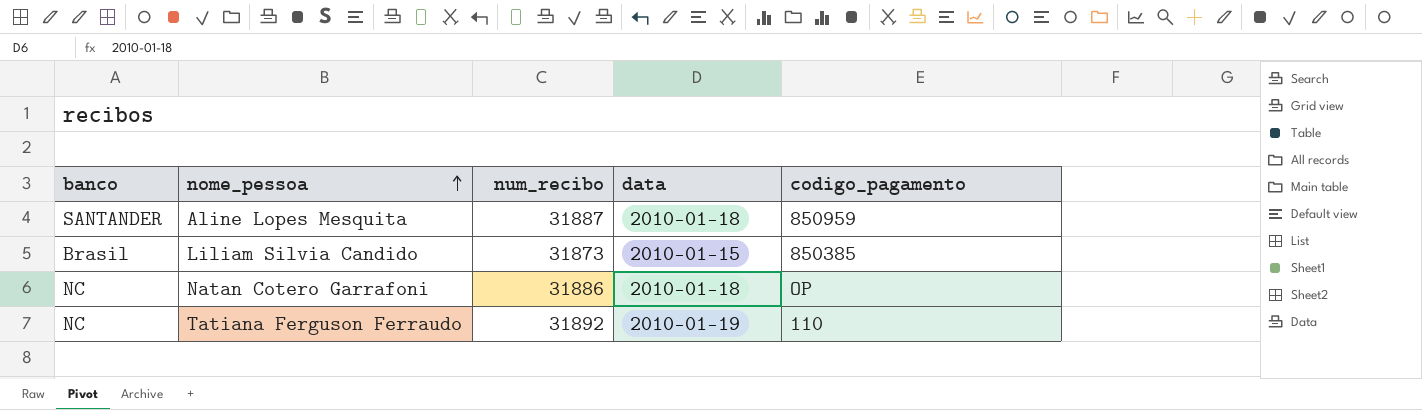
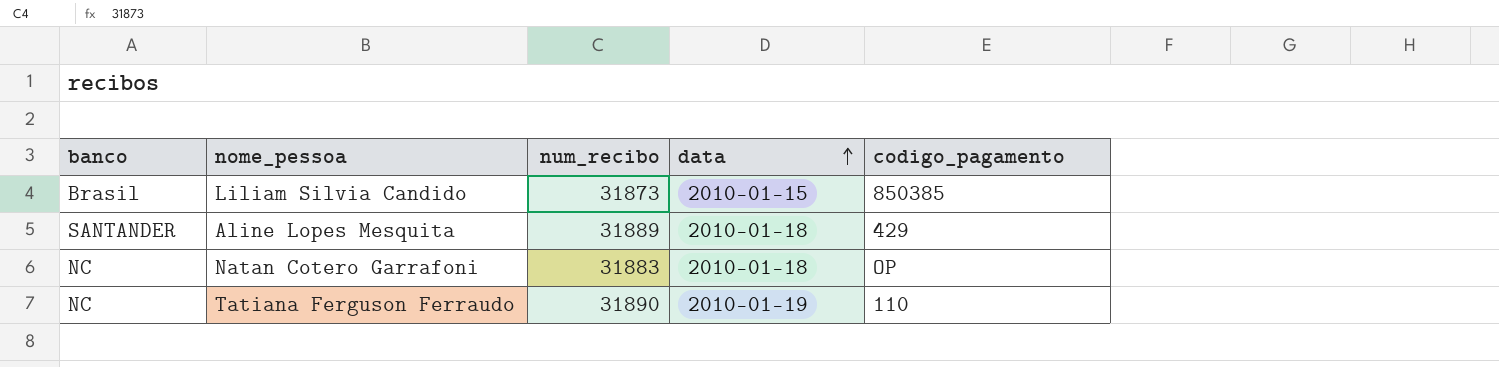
row order: nome_pessoa ascending -> data ascending
Aline Lopes Mesquita | num_recibo: 31887 -> 31889
Aline Lopes Mesquita | codigo_pagamento: 850959 -> 429
Natan Cotero Garrafoni | num_recibo: 31886 -> 31883
Tatiana Ferguson Ferraudo | num_recibo: 31892 -> 31890

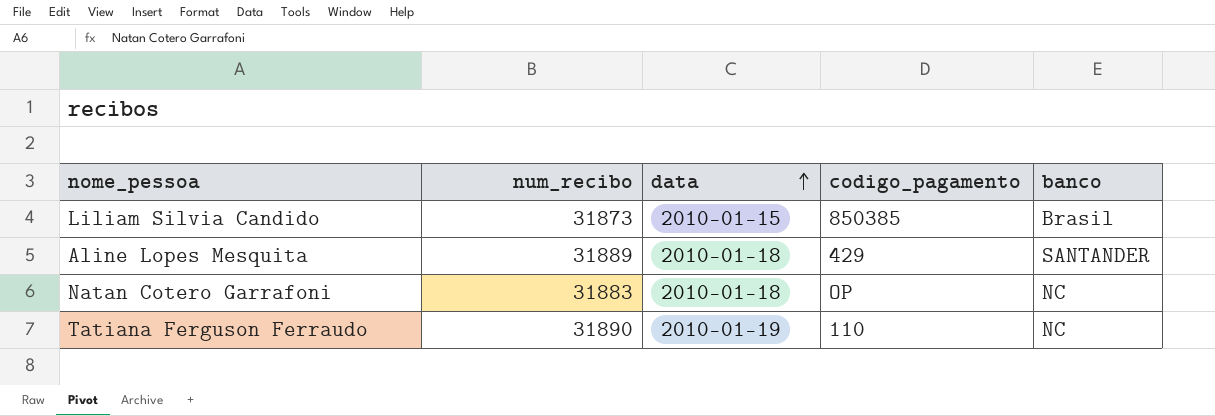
column banco | position: 1 -> 5

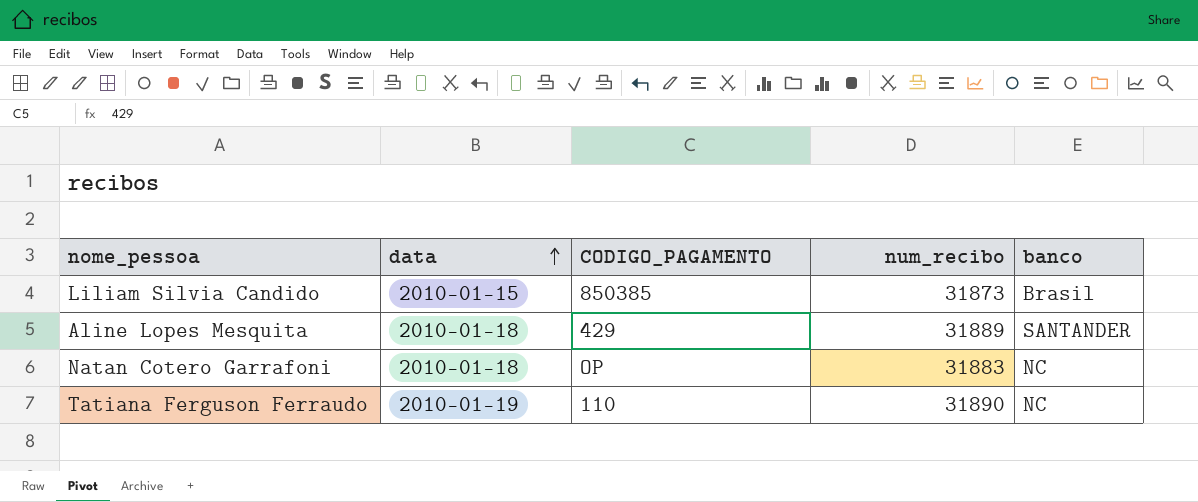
column name: codigo_pagamento -> CODIGO_PAGAMENTO
column num_recibo | position: 2 -> 4

